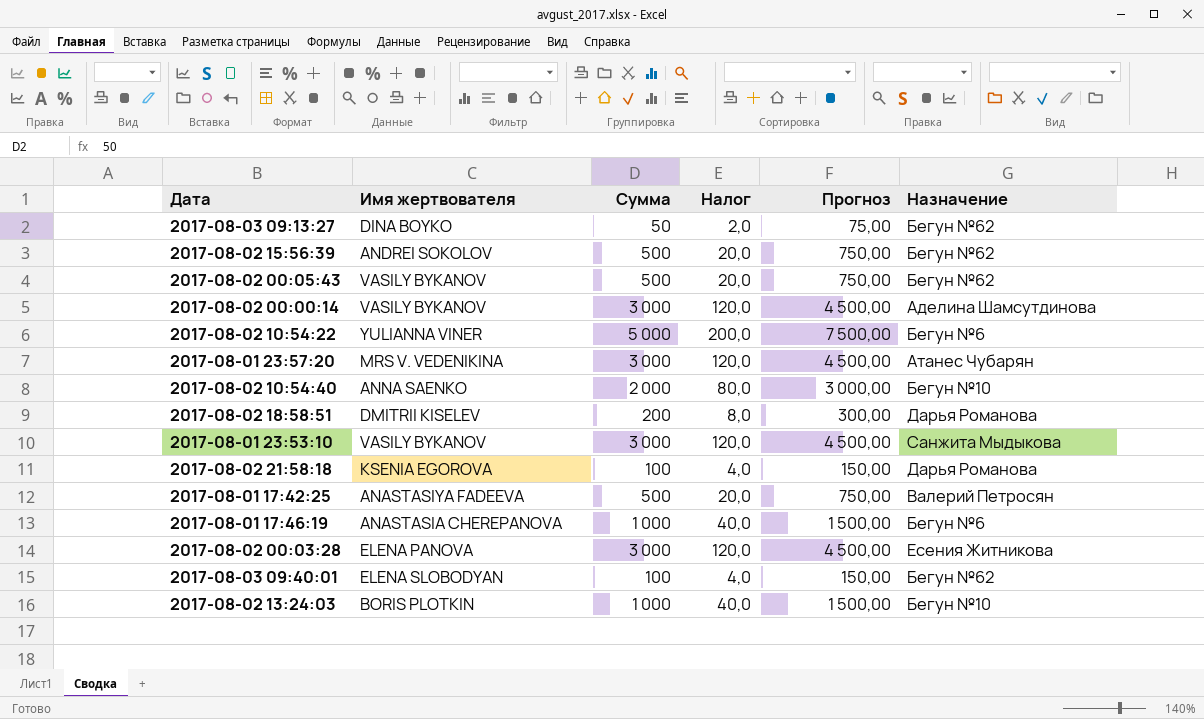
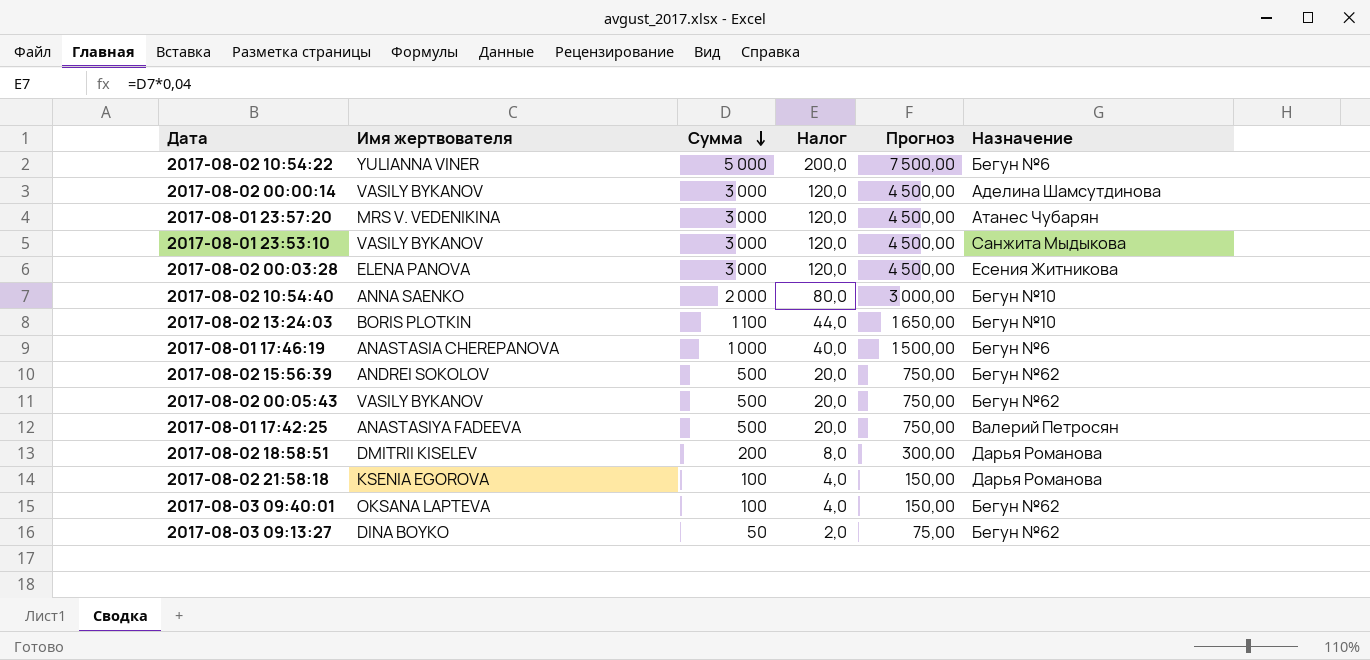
row order: none -> Сумма descending
2017-08-02 13:24:03 | Сумма: 1 000 -> 1 100
2017-08-02 13:24:03 | Налог: 40,0 -> 44,0
2017-08-02 13:24:03 | Прогноз: 1 500,00 -> 1 650,00
2017-08-03 09:40:01 | Имя жертвователя: ELENA SLOBODYAN -> OKSANA LAPTEVA

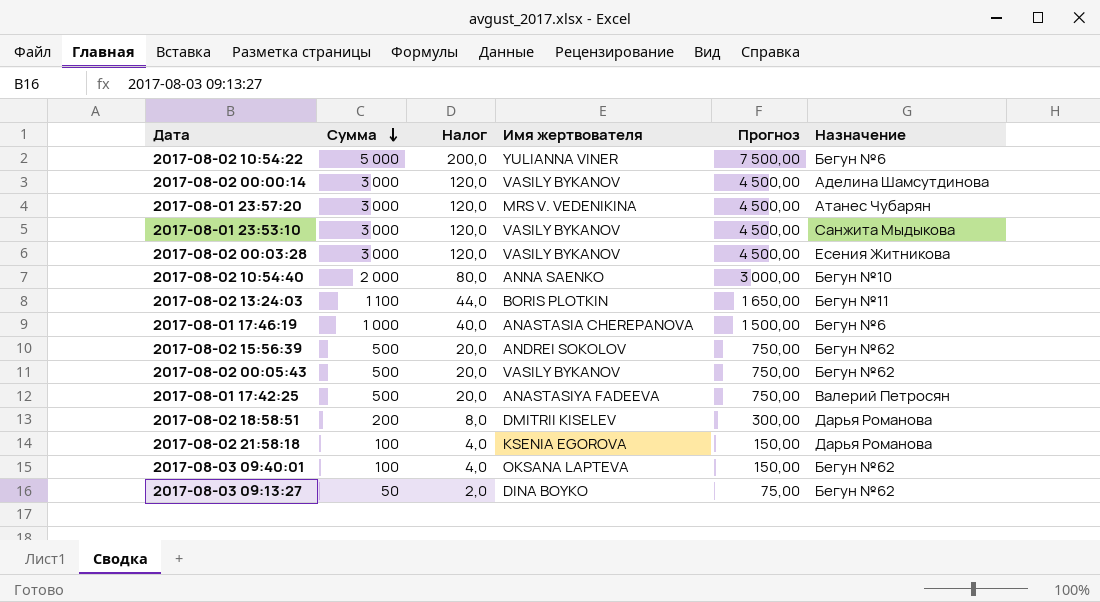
column Имя жертвователя | position: 2 -> 4
2017-08-02 00:03:28 | Имя жертвователя: ELENA PANOVA -> VASILY BYKANOV
2017-08-02 13:24:03 | Назначение: Бегун №10 -> Бегун №11

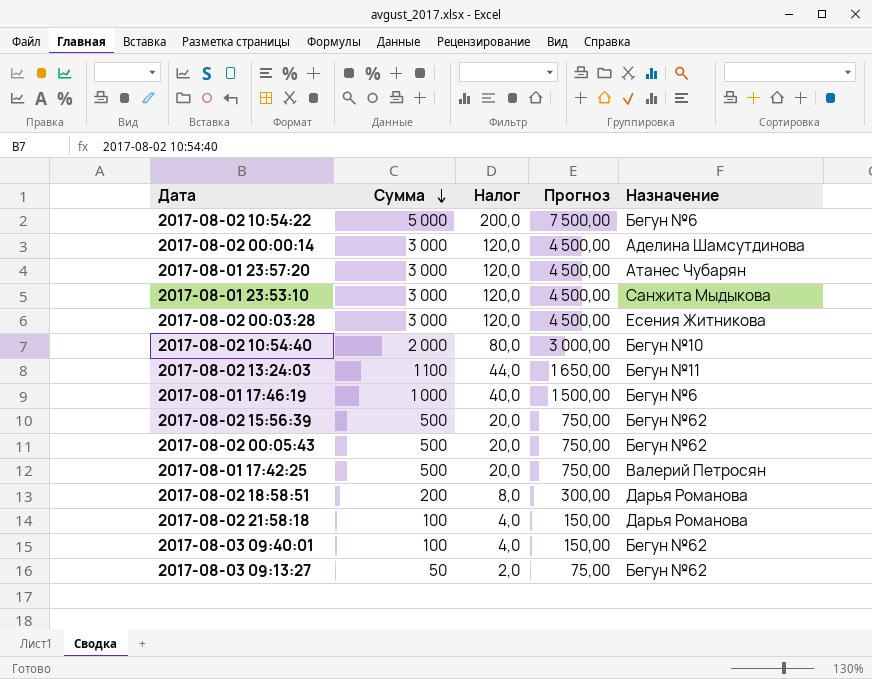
column Имя жертвователя | position: 4 -> none

